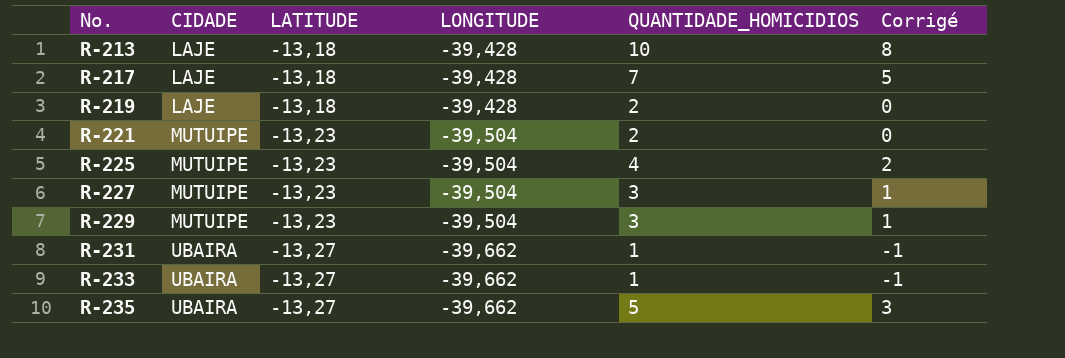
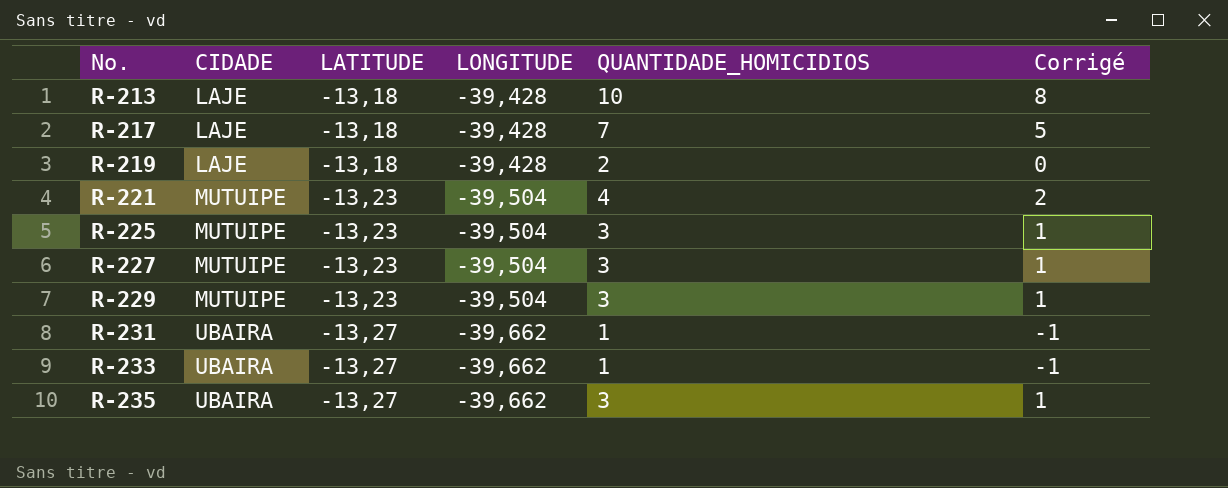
R-221 | QUANTIDADE_HOMICIDIOS: 2 -> 4
R-221 | Corrigé: 0 -> 2
R-225 | QUANTIDADE_HOMICIDIOS: 4 -> 3
R-225 | Corrigé: 2 -> 1
R-235 | QUANTIDADE_HOMICIDIOS: 5 -> 3
R-235 | Corrigé: 3 -> 1

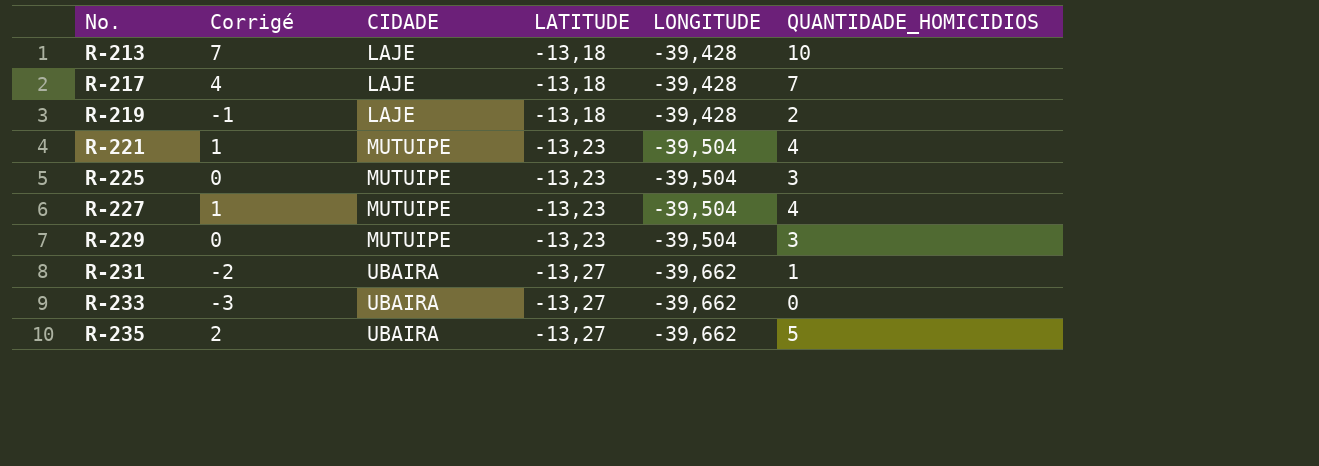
column Corrigé | formula: [QUANTIDADE_HOMICIDIOS] - 2 -> [QUANTIDADE_HOMICIDIOS] - 3
column Corrigé | position: 6 -> 2
R-227 | QUANTIDADE_HOMICIDIOS: 3 -> 4
R-233 | QUANTIDADE_HOMICIDIOS: 1 -> 0
R-235 | QUANTIDADE_HOMICIDIOS: 3 -> 5

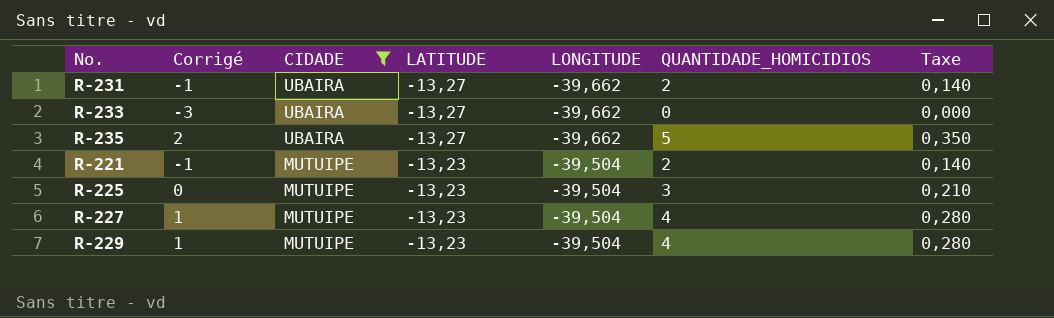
filter: none -> CIDADE != LAJE
row order: No. ascending -> CIDADE descending
column Taxe | formula: none -> [QUANTIDADE_HOMICIDIOS] * 0,07
R-231 | Corrigé: -2 -> -1
R-231 | QUANTIDADE_HOMICIDIOS: 1 -> 2
R-221 | Corrigé: 1 -> -1
R-221 | QUANTIDADE_HOMICIDIOS: 4 -> 2
R-229 | Corrigé: 0 -> 1
R-229 | QUANTIDADE_HOMICIDIOS: 3 -> 4

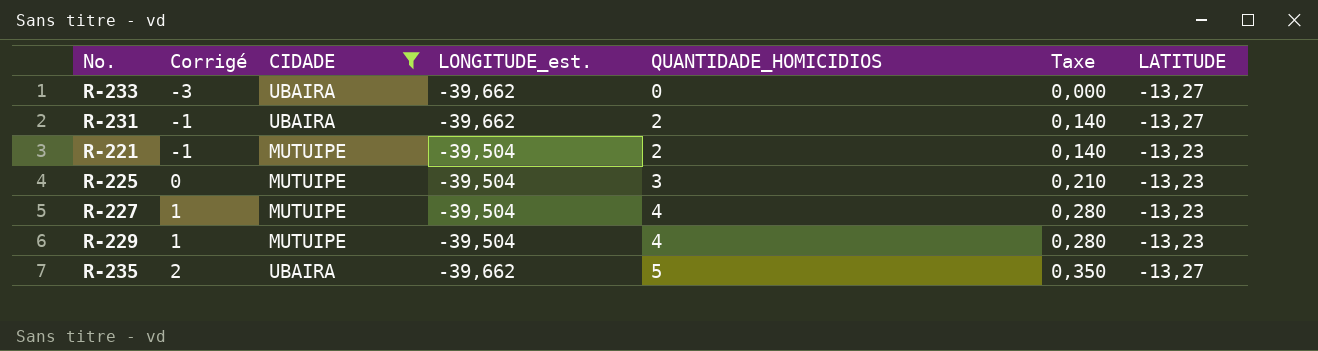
row order: CIDADE descending -> Corrigé ascending
column name: LONGITUDE -> LONGITUDE_est.
column LATITUDE | position: 4 -> 7

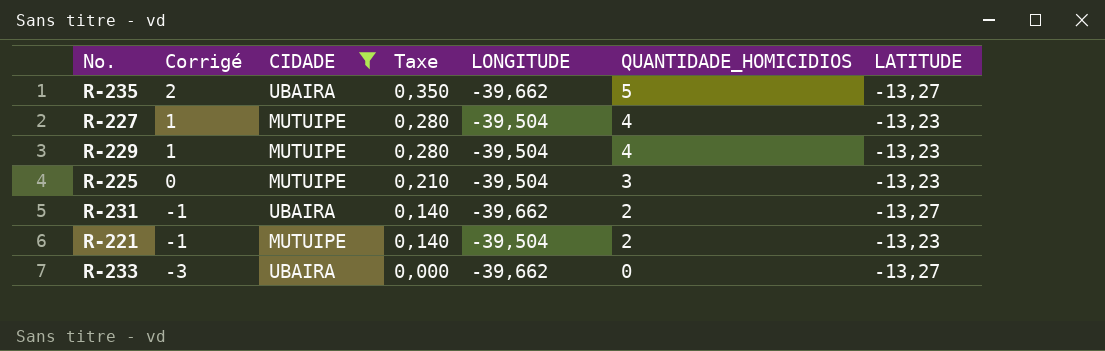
row order: Corrigé ascending -> Corrigé descending
column Taxe | position: 6 -> 4
column name: LONGITUDE_est. -> LONGITUDE

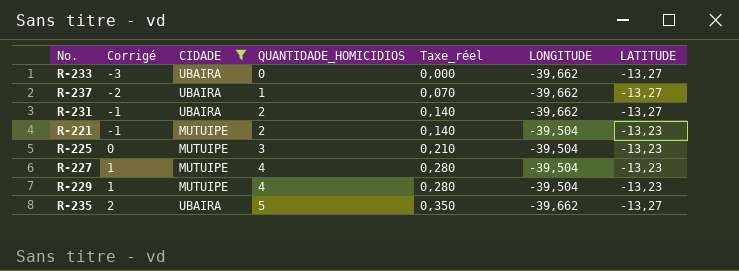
row order: Corrigé descending -> Corrigé ascending
column QUANTIDADE_HOMICIDIOS | position: 6 -> 4
column name: Taxe -> Taxe_réel
row R-237: none -> -2 | UBAIRA | 1 | 0,070 | -39,662 | -13,27

